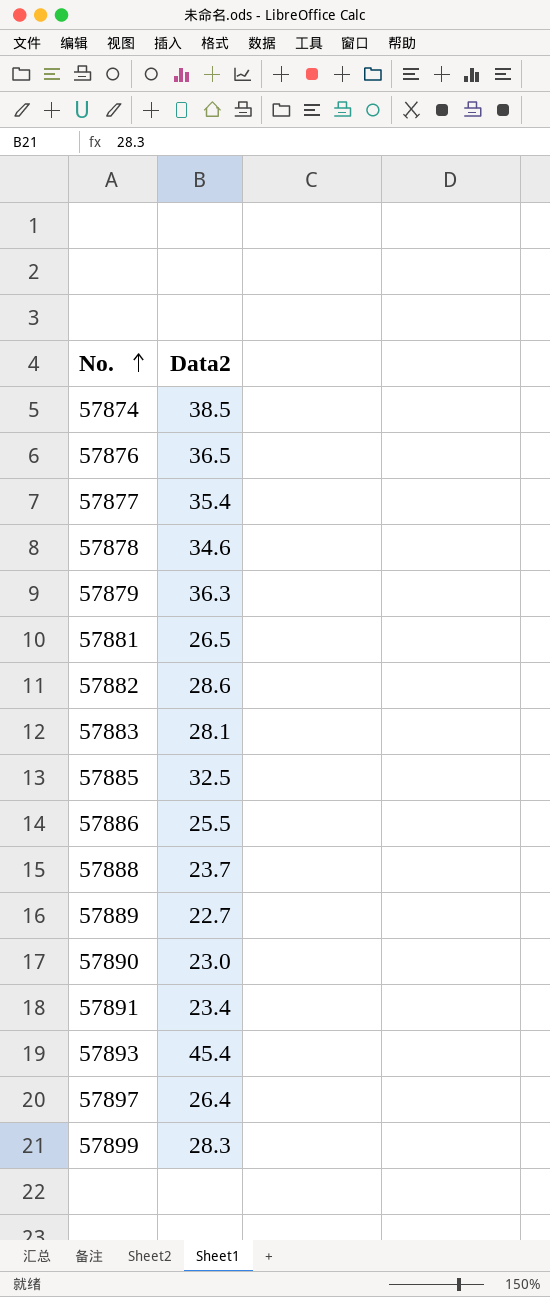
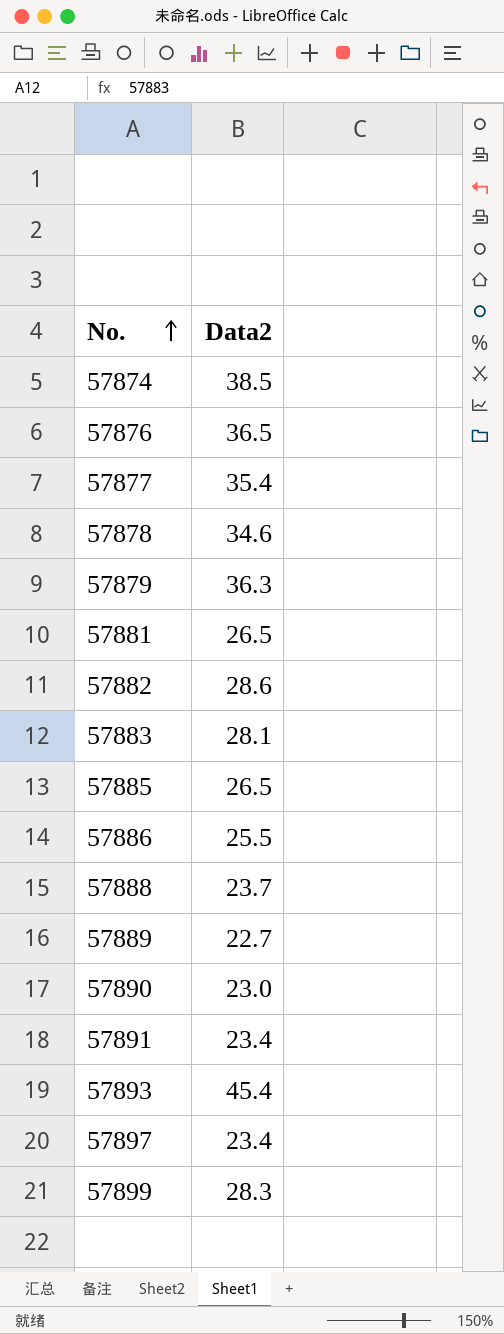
57885 | Data2: 32.5 -> 26.5
57897 | Data2: 26.4 -> 23.4

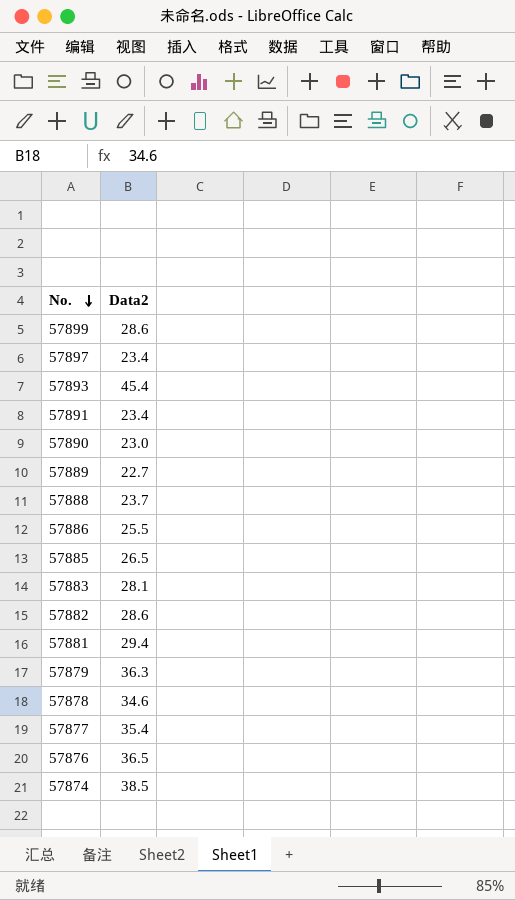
row order: No. ascending -> No. descending
57899 | Data2: 28.3 -> 28.6
57881 | Data2: 26.5 -> 29.4

